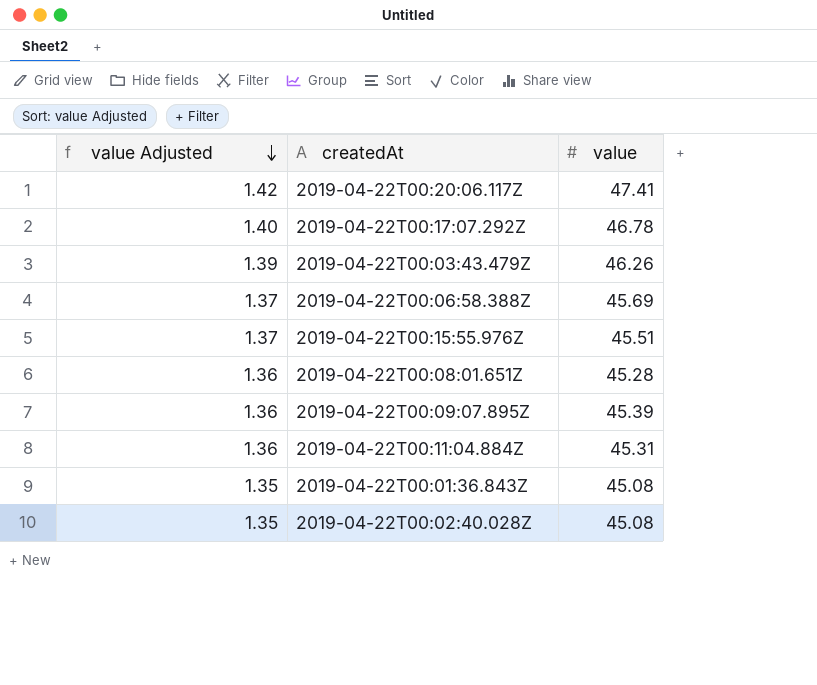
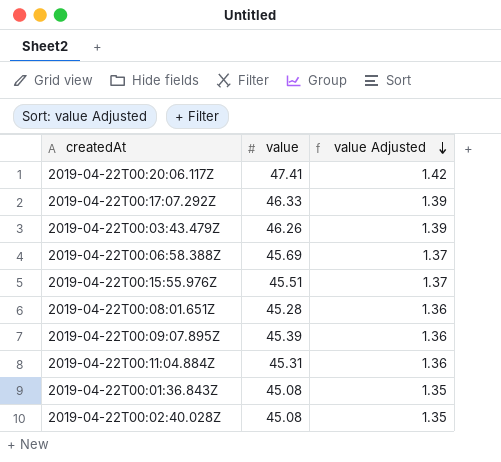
column value Adjusted | position: 1 -> 3
2019-04-22T00:17:07.292Z | value: 46.78 -> 46.33
2019-04-22T00:17:07.292Z | value Adjusted: 1.40 -> 1.39

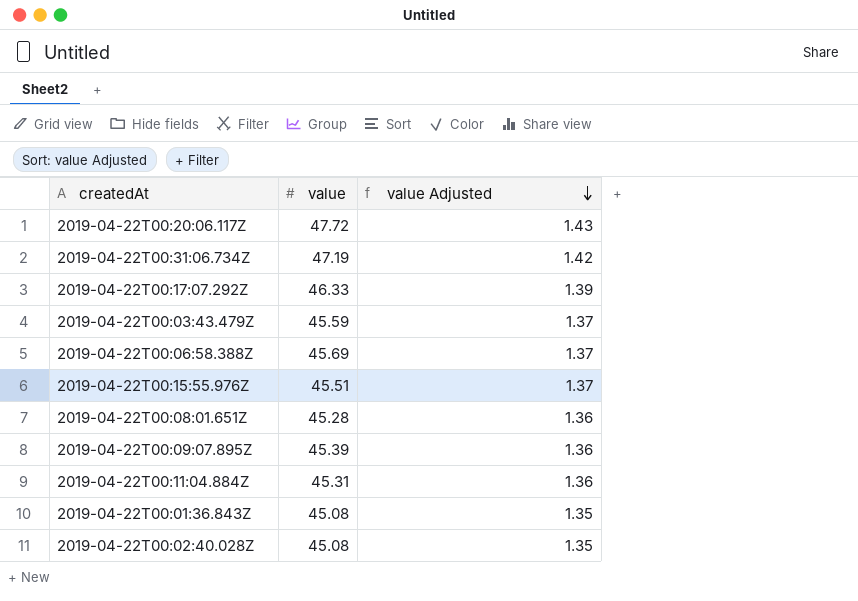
2019-04-22T00:20:06.117Z | value: 47.41 -> 47.72
2019-04-22T00:20:06.117Z | value Adjusted: 1.42 -> 1.43
row 2019-04-22T00:31:06.734Z: none -> 47.19 | 1.42
2019-04-22T00:03:43.479Z | value: 46.26 -> 45.59
2019-04-22T00:03:43.479Z | value Adjusted: 1.39 -> 1.37

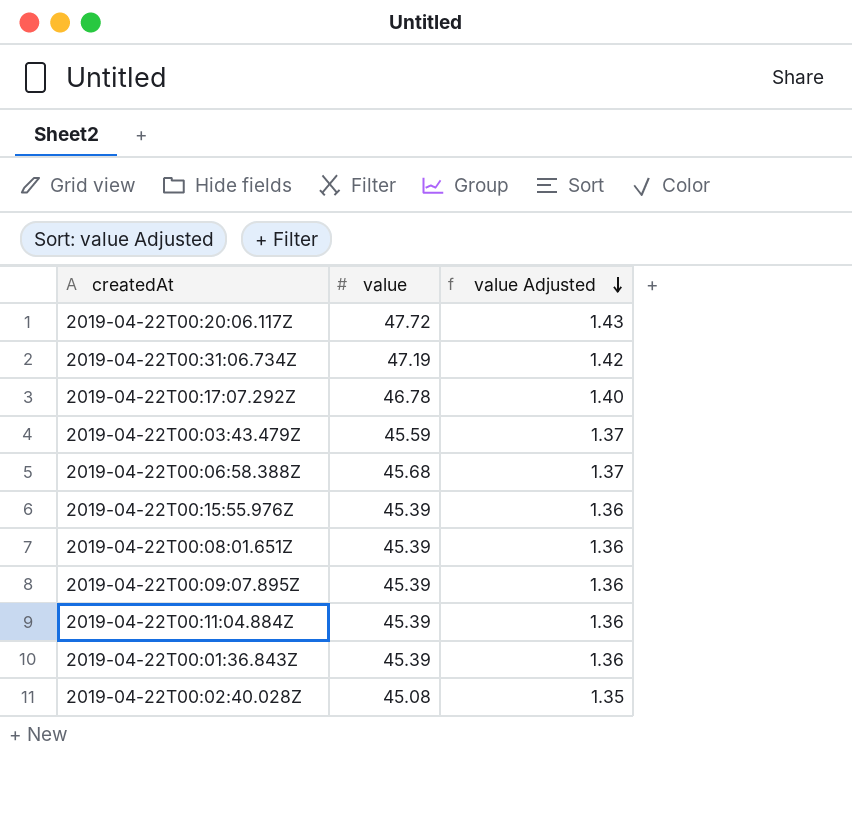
2019-04-22T00:17:07.292Z | value: 46.33 -> 46.78
2019-04-22T00:17:07.292Z | value Adjusted: 1.39 -> 1.40
2019-04-22T00:06:58.388Z | value: 45.69 -> 45.68
2019-04-22T00:15:55.976Z | value: 45.51 -> 45.39
2019-04-22T00:15:55.976Z | value Adjusted: 1.37 -> 1.36
2019-04-22T00:08:01.651Z | value: 45.28 -> 45.39
2019-04-22T00:11:04.884Z | value: 45.31 -> 45.39
2019-04-22T00:01:36.843Z | value: 45.08 -> 45.39
2019-04-22T00:01:36.843Z | value Adjusted: 1.35 -> 1.36

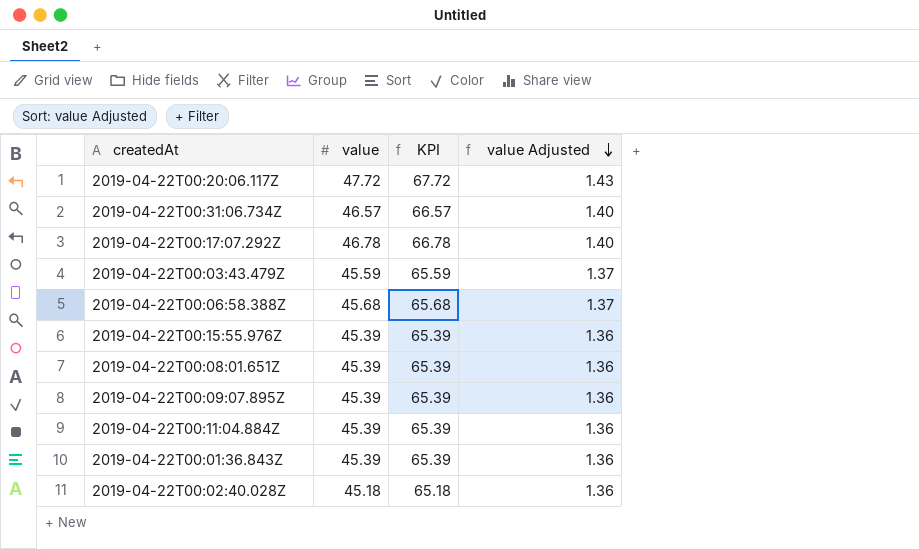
column KPI | formula: none -> [value] + 20
2019-04-22T00:31:06.734Z | value: 47.19 -> 46.57
2019-04-22T00:31:06.734Z | value Adjusted: 1.42 -> 1.40
2019-04-22T00:02:40.028Z | value: 45.08 -> 45.18
2019-04-22T00:02:40.028Z | value Adjusted: 1.35 -> 1.36

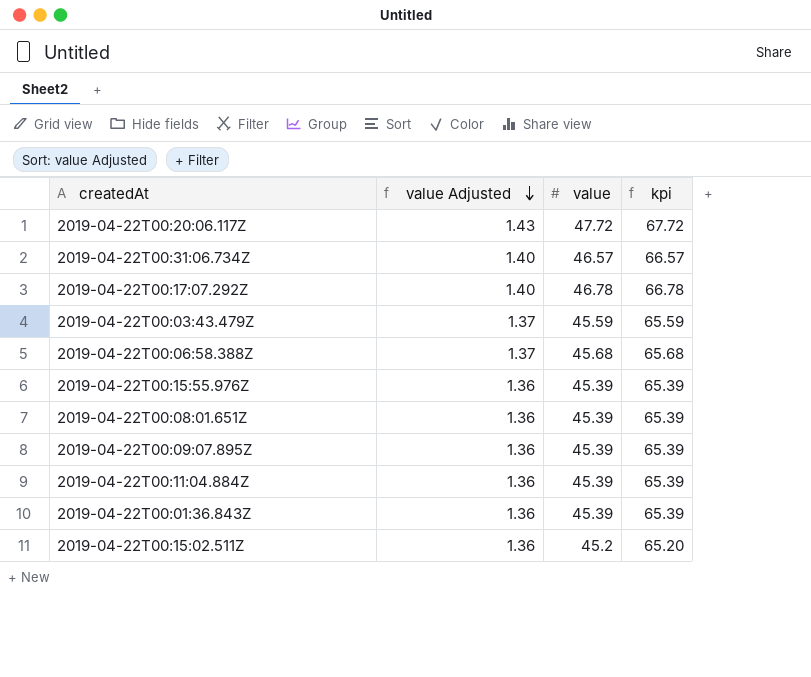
column value Adjusted | position: 4 -> 2
column name: KPI -> kpi
row 2019-04-22T00:02:40.028Z: 45.18 | 65.18 | 1.36 -> none
row 2019-04-22T00:15:02.511Z: none -> 1.36 | 45.2 | 65.20

